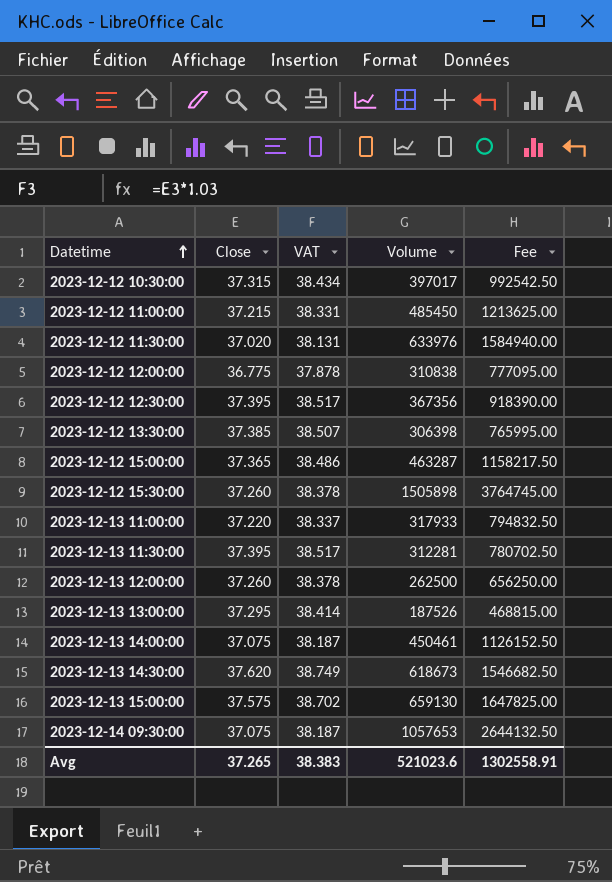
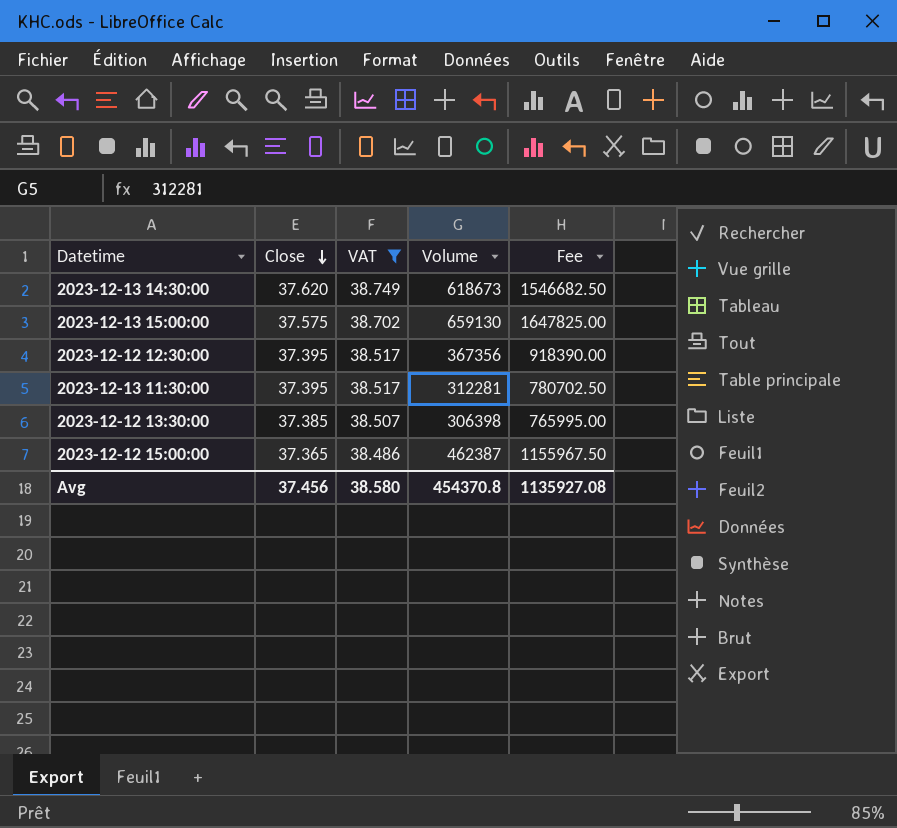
filter: none -> VAT >= 38.486
row order: Datetime ascending -> Close descending
2023-12-12 15:00:00 | Volume: 463287 -> 462387
2023-12-12 15:00:00 | Fee: 1158217.50 -> 1155967.50
Avg | Close: 37.265 -> 37.456
Avg | VAT: 38.383 -> 38.580
Avg | Volume: 521023.6 -> 454370.8
Avg | Fee: 1302558.91 -> 1135927.08

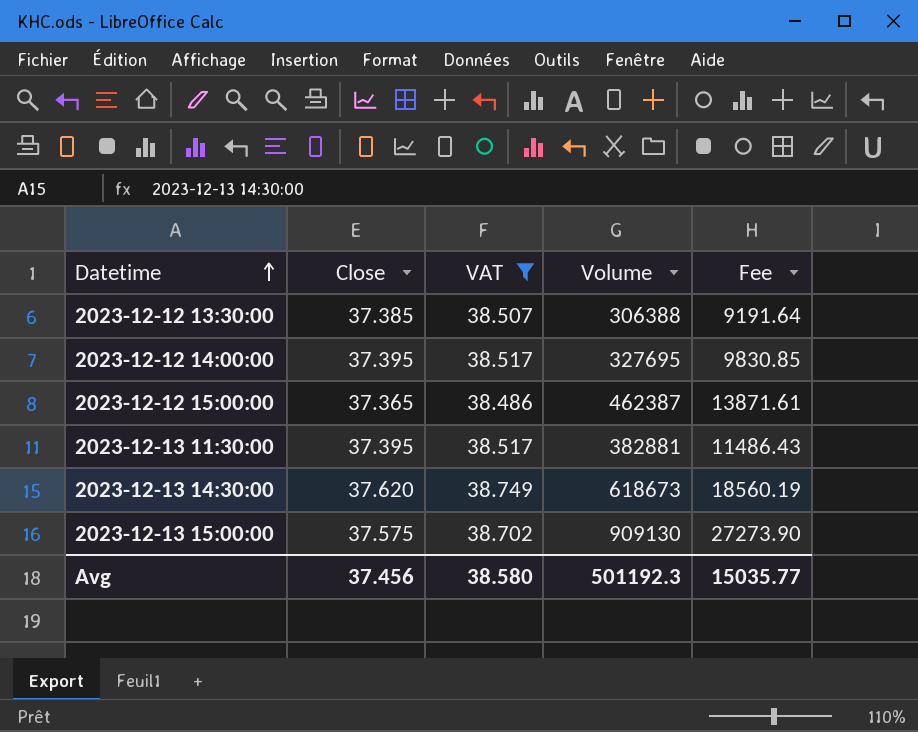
row order: Close descending -> Datetime ascending
column Fee | formula: [Volume] * 2.5 -> [Volume] * 0.03
row 2023-12-12 12:30:00: 37.395 | 38.517 | 367356 | 918390.00 -> none
2023-12-12 13:30:00 | Volume: 306398 -> 306388
row 2023-12-12 14:00:00: none -> 37.395 | 38.517 | 327695 | 9830.85
2023-12-13 11:30:00 | Volume: 312281 -> 382881
2023-12-13 15:00:00 | Volume: 659130 -> 909130
Avg | Volume: 454370.8 -> 501192.3
Avg | Fee: 1135927.08 -> 15035.77

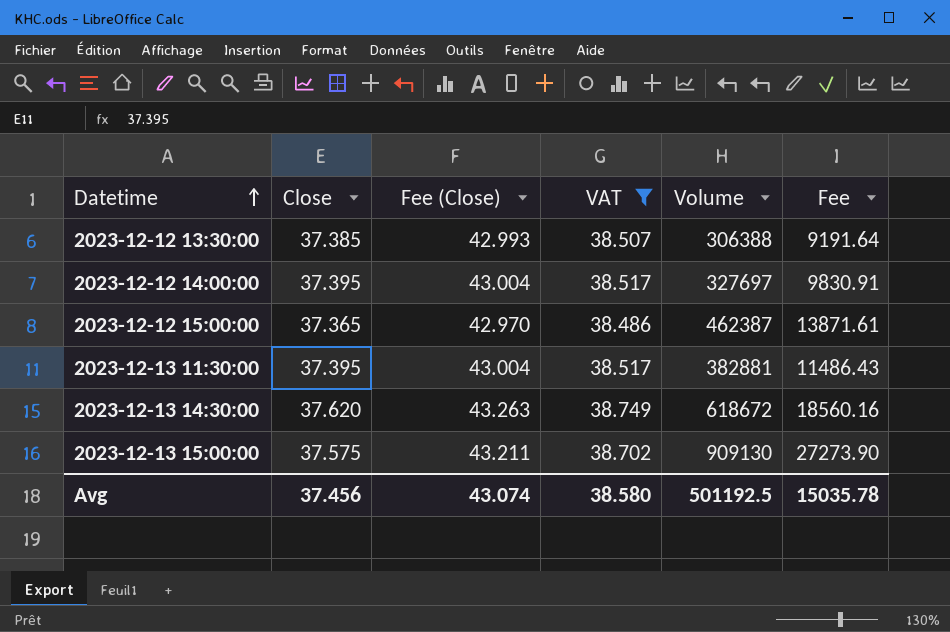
column Fee (Close) | formula: none -> [Close] * 1.15
2023-12-12 14:00:00 | Volume: 327695 -> 327697
2023-12-12 14:00:00 | Fee: 9830.85 -> 9830.91
2023-12-13 14:30:00 | Volume: 618673 -> 618672
2023-12-13 14:30:00 | Fee: 18560.19 -> 18560.16
Avg | Volume: 501192.3 -> 501192.5
Avg | Fee: 15035.77 -> 15035.78

